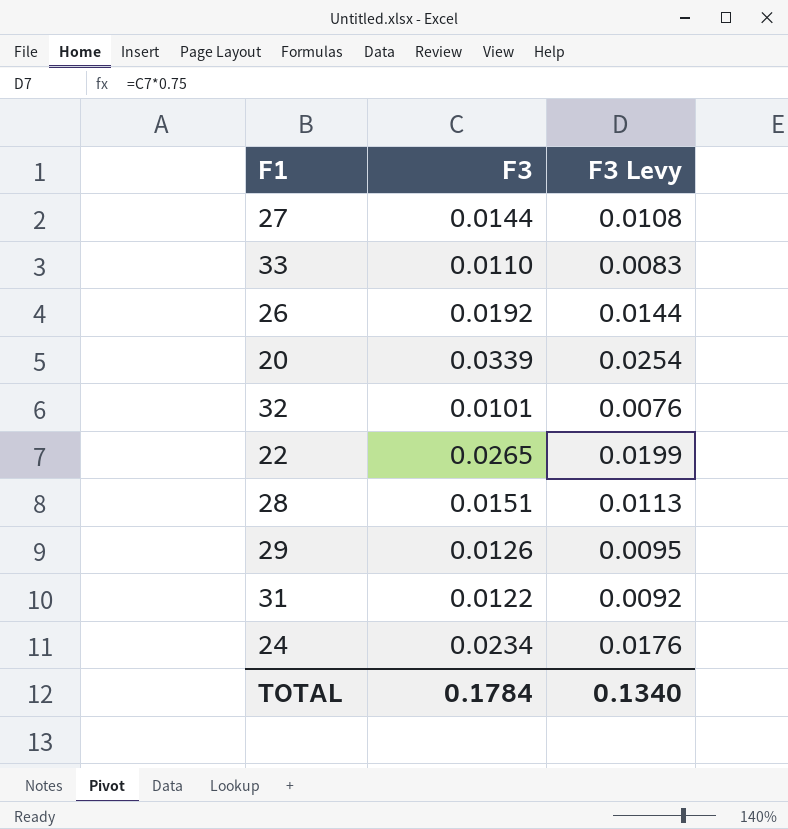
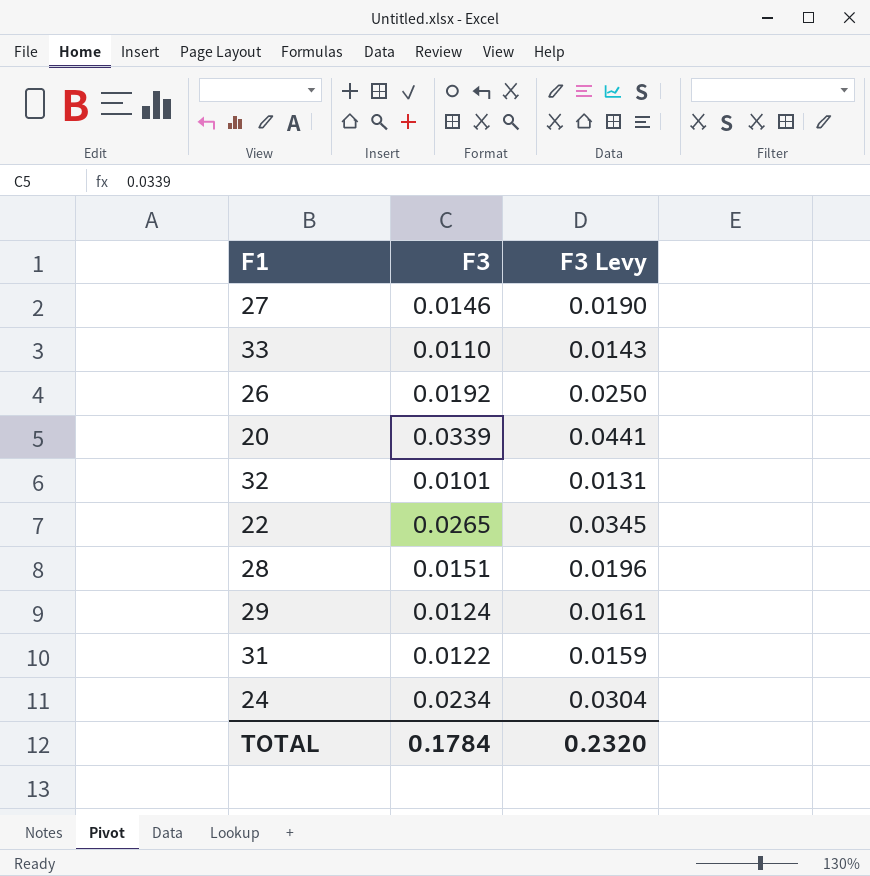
column F3 Levy | formula: [F3] * 0.75 -> [F3] * 1.3
27 | F3: 0.0144 -> 0.0146
29 | F3: 0.0126 -> 0.0124
TOTAL | F3 Levy: 0.1340 -> 0.2320

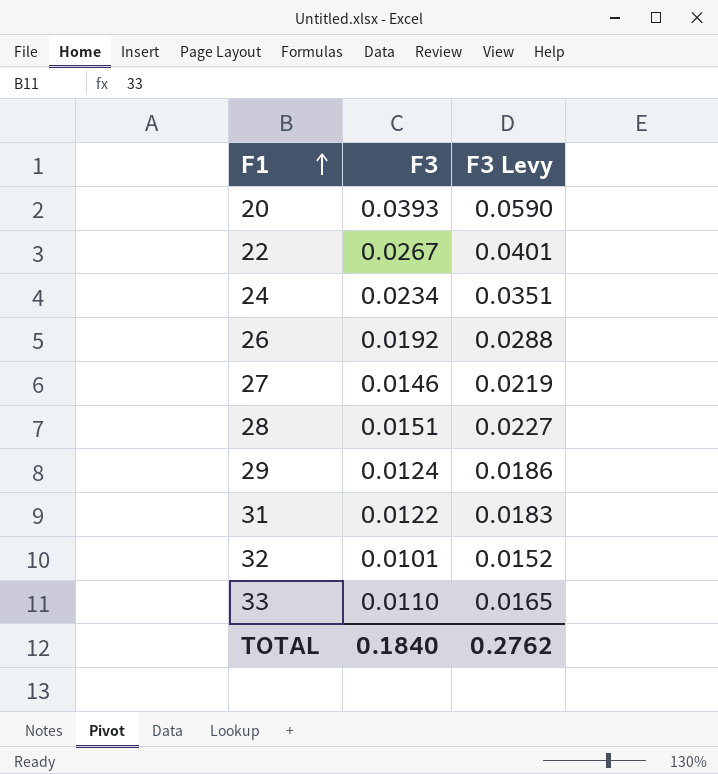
row order: none -> F1 ascending
column F3 Levy | formula: [F3] * 1.3 -> [F3] * 1.5
20 | F3: 0.0339 -> 0.0393
22 | F3: 0.0265 -> 0.0267
TOTAL | F3: 0.1784 -> 0.1840
TOTAL | F3 Levy: 0.2320 -> 0.2762

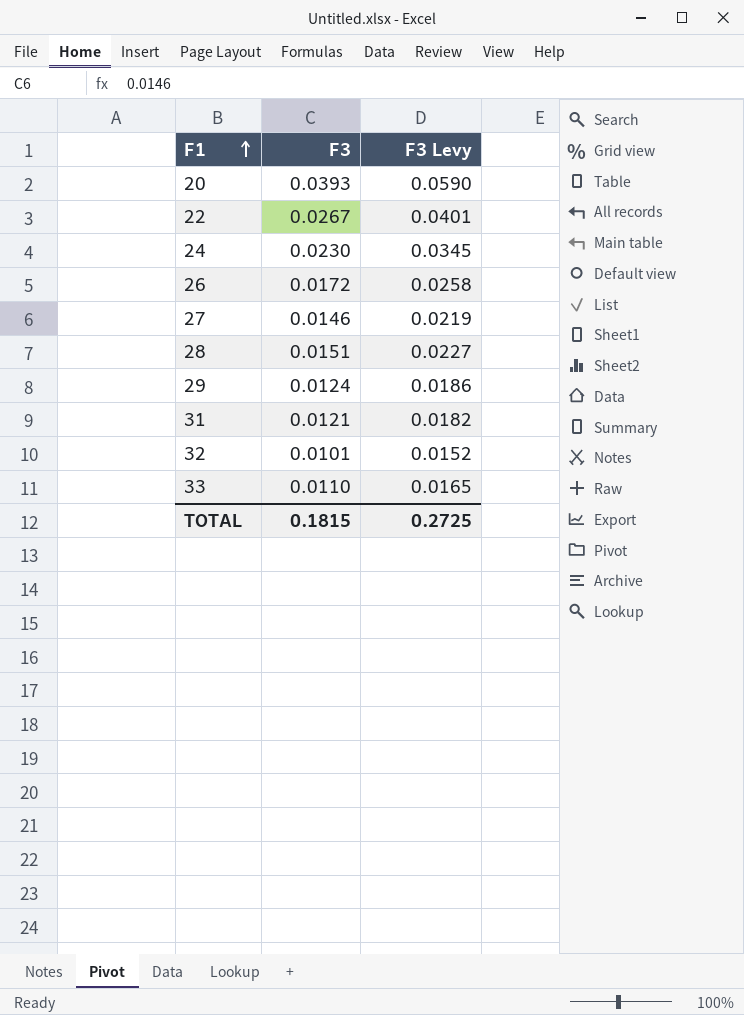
24 | F3: 0.0234 -> 0.0230
24 | F3 Levy: 0.0351 -> 0.0345
26 | F3: 0.0192 -> 0.0172
26 | F3 Levy: 0.0288 -> 0.0258
31 | F3: 0.0122 -> 0.0121
31 | F3 Levy: 0.0183 -> 0.0182
TOTAL | F3: 0.1840 -> 0.1815
TOTAL | F3 Levy: 0.2762 -> 0.2725

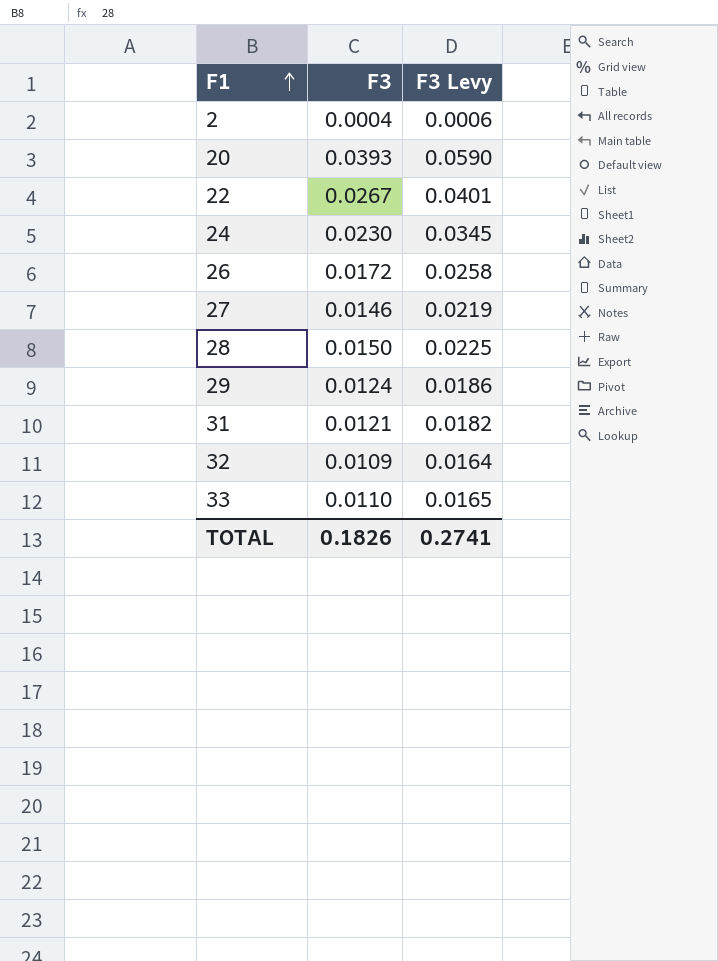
row 2: none -> 0.0004 | 0.0006
28 | F3: 0.0151 -> 0.0150
28 | F3 Levy: 0.0227 -> 0.0225
32 | F3: 0.0101 -> 0.0109
32 | F3 Levy: 0.0152 -> 0.0164
TOTAL | F3: 0.1815 -> 0.1826
TOTAL | F3 Levy: 0.2725 -> 0.2741

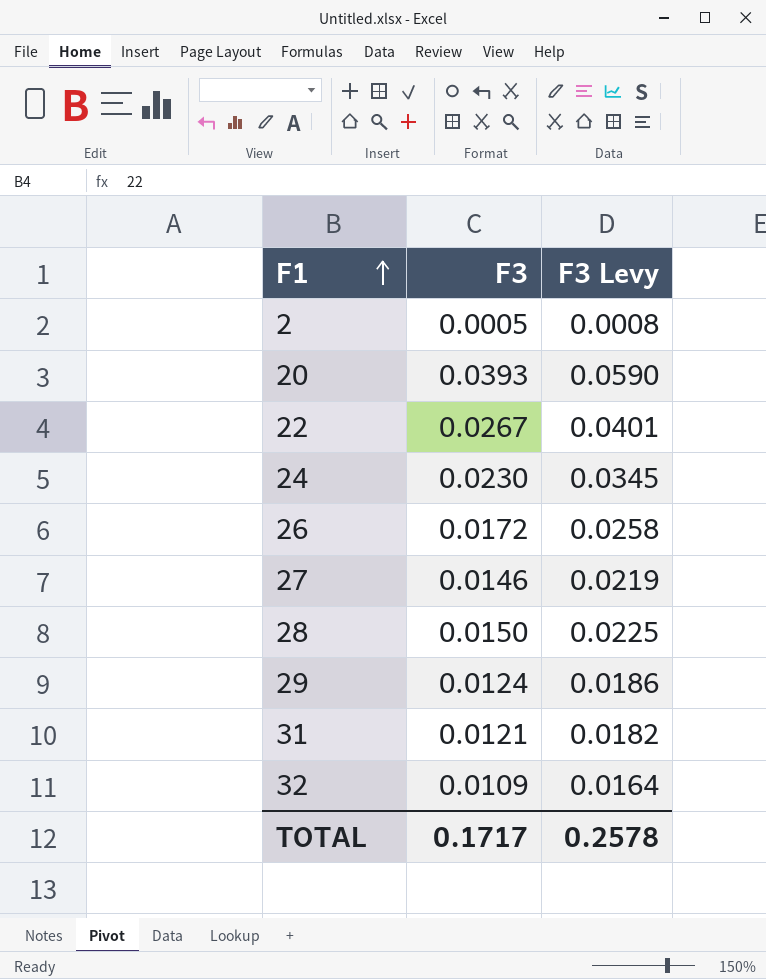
row 33: 0.0110 | 0.0165 -> none
2 | F3: 0.0004 -> 0.0005
2 | F3 Levy: 0.0006 -> 0.0008
TOTAL | F3: 0.1826 -> 0.1717
TOTAL | F3 Levy: 0.2741 -> 0.2578

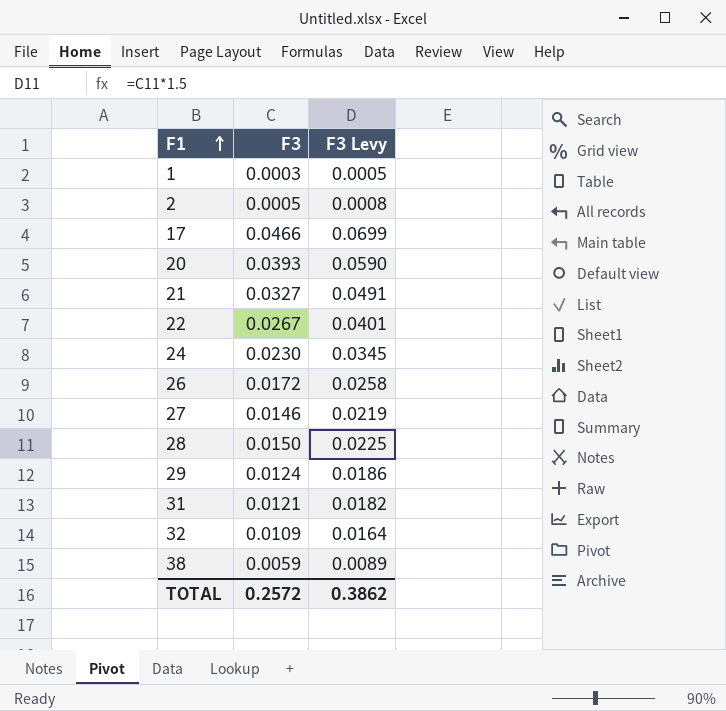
row 1: none -> 0.0003 | 0.0005
row 17: none -> 0.0466 | 0.0699
row 21: none -> 0.0327 | 0.0491
row 38: none -> 0.0059 | 0.0089
TOTAL | F3: 0.1717 -> 0.2572
TOTAL | F3 Levy: 0.2578 -> 0.3862

